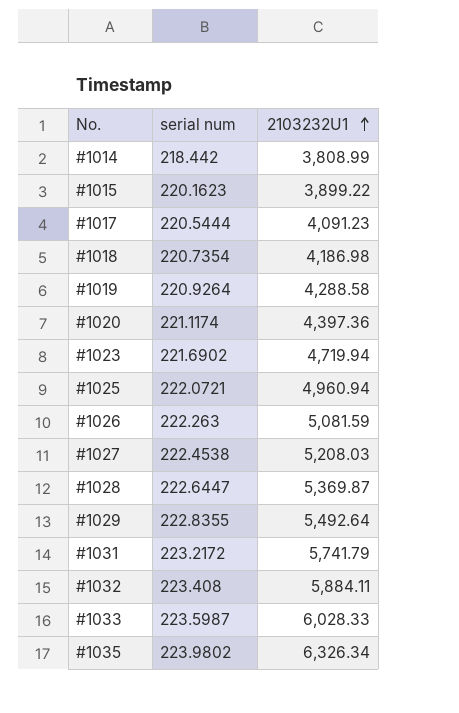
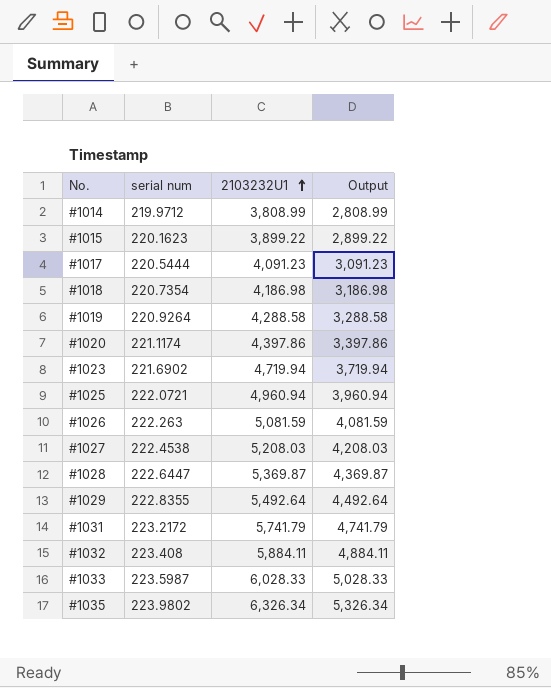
column Output | formula: none -> [2103232U1] - 1000
#1014 | serial num: 218.442 -> 219.9712
#1020 | 2103232U1: 4,397.36 -> 4,397.86

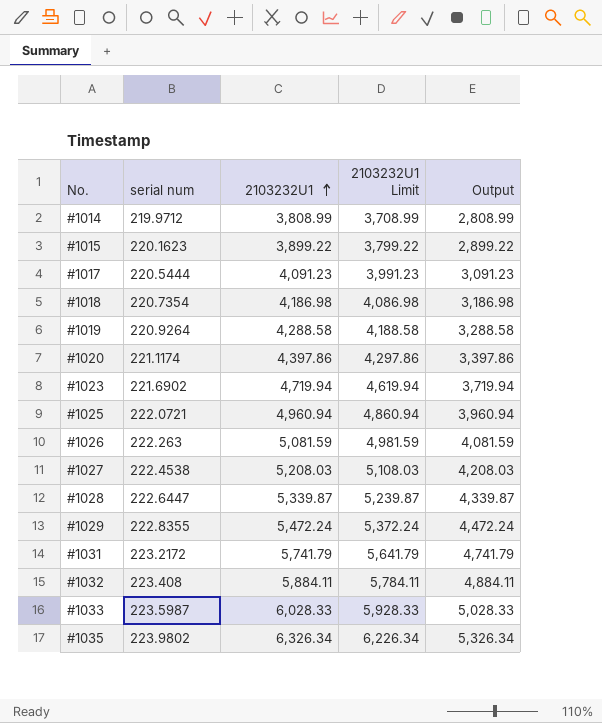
column 2103232U1 Limit | formula: none -> [2103232U1] - 100
#1028 | 2103232U1: 5,369.87 -> 5,339.87
#1028 | Output: 4,369.87 -> 4,339.87
#1029 | 2103232U1: 5,492.64 -> 5,472.24
#1029 | Output: 4,492.64 -> 4,472.24

